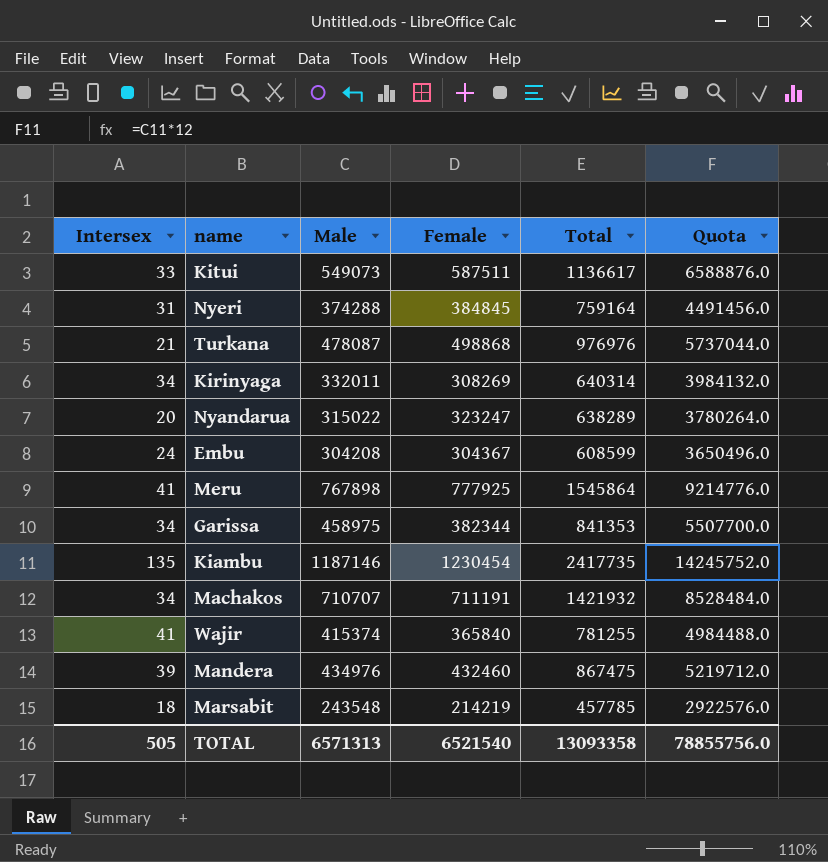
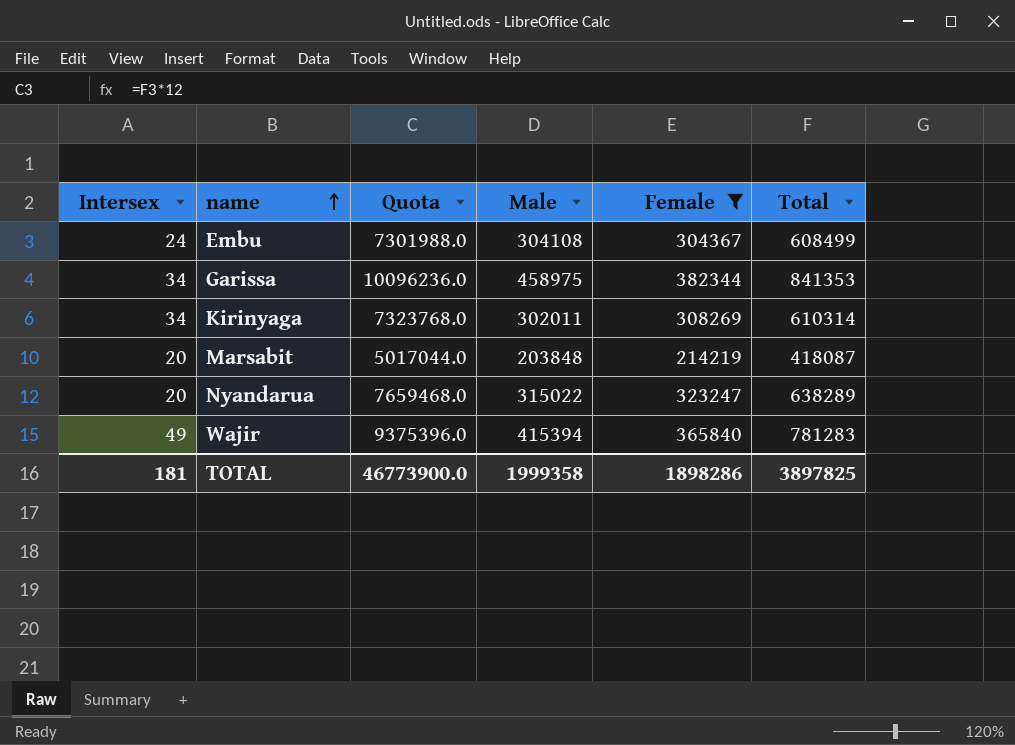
filter: none -> Female <= 382344
row order: none -> name ascending
column Quota | formula: [Male] * 12 -> [Total] * 12
column Quota | position: 6 -> 3
Embu | Male: 304208 -> 304108
Embu | Total: 608599 -> 608499
Kirinyaga | Male: 332011 -> 302011
Kirinyaga | Total: 640314 -> 610314
Marsabit | Intersex: 18 -> 20
Marsabit | Male: 243548 -> 203848
Marsabit | Total: 457785 -> 418087
Wajir | Intersex: 41 -> 49
Wajir | Male: 415374 -> 415394
Wajir | Total: 781255 -> 781283
TOTAL | Intersex: 505 -> 181
TOTAL | Quota: 78855756.0 -> 46773900.0
TOTAL | Male: 6571313 -> 1999358
TOTAL | Female: 6521540 -> 1898286
TOTAL | Total: 13093358 -> 3897825

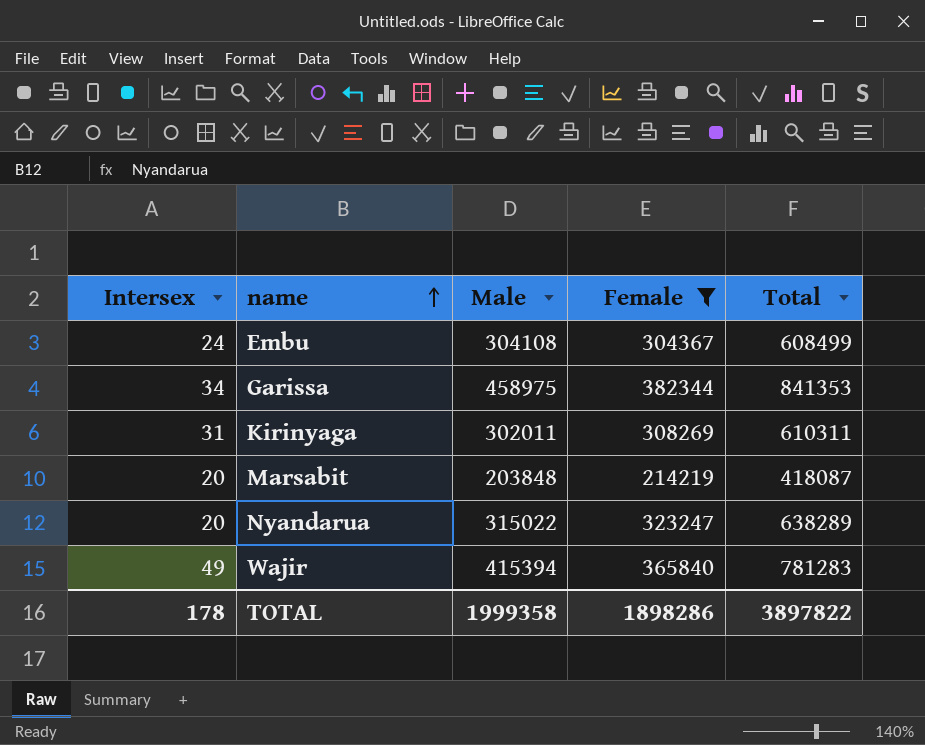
column Quota | formula: [Total] * 12 -> none
Kirinyaga | Intersex: 34 -> 31
Kirinyaga | Total: 610314 -> 610311
TOTAL | Intersex: 181 -> 178
TOTAL | Total: 3897825 -> 3897822

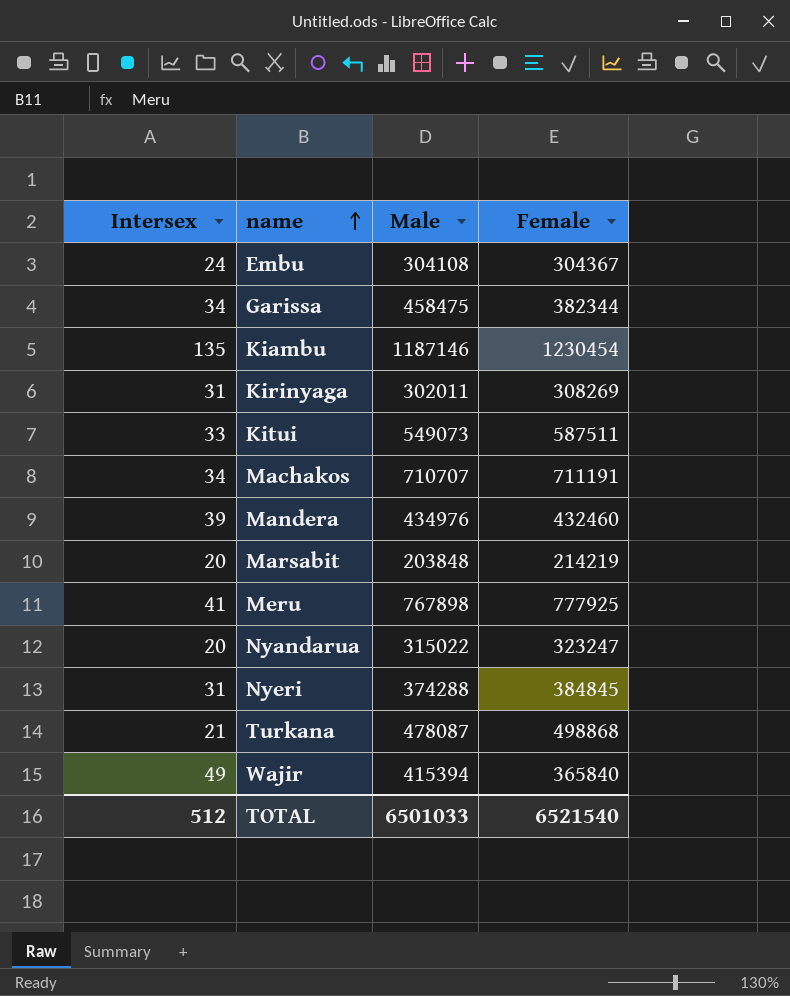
filter: Female <= 382344 -> none
column Total | formula: [Intersex] + [Male] + [Female] -> none
Garissa | Male: 458975 -> 458475
TOTAL | Intersex: 178 -> 512
TOTAL | Male: 1999358 -> 6501033
TOTAL | Female: 1898286 -> 6521540

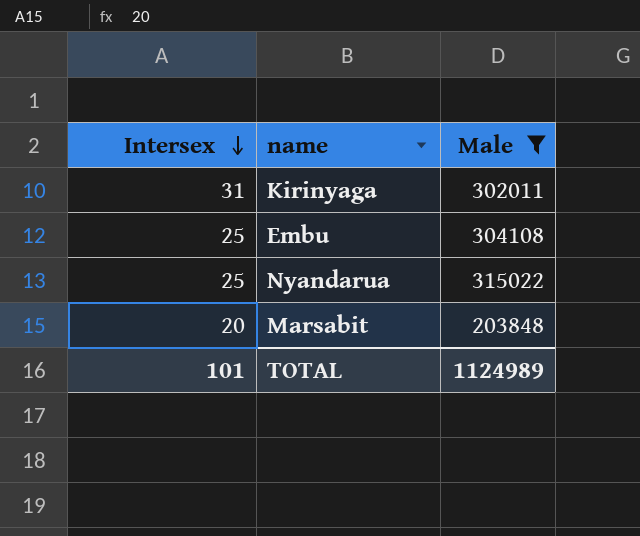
filter: none -> Male <= 315022
row order: name ascending -> Intersex descending
column Female | position: 4 -> none
Embu | Intersex: 24 -> 25
Nyandarua | Intersex: 20 -> 25
TOTAL | Intersex: 512 -> 101
TOTAL | Male: 6501033 -> 1124989

